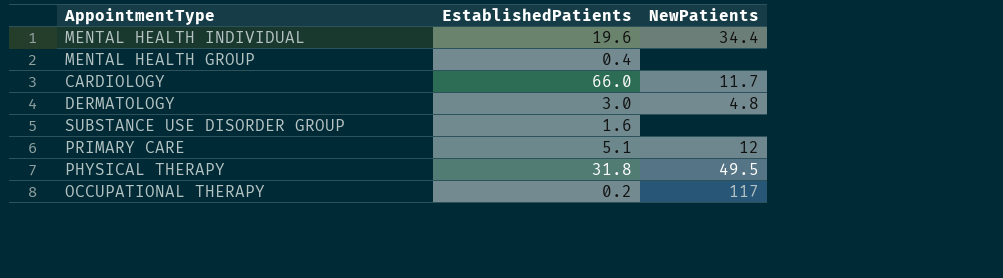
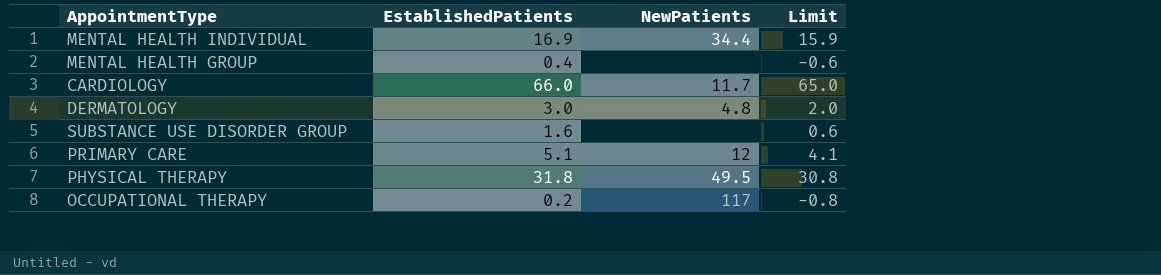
column Limit | formula: none -> [EstablishedPatients] - 1
MENTAL HEALTH INDIVIDUAL | EstablishedPatients: 19.6 -> 16.9

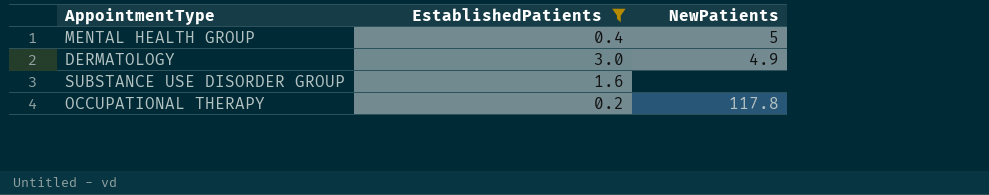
filter: none -> EstablishedPatients <= 3.0
column Limit | formula: [EstablishedPatients] - 1 -> none
MENTAL HEALTH GROUP | NewPatients: none -> 5
DERMATOLOGY | NewPatients: 4.8 -> 4.9
OCCUPATIONAL THERAPY | NewPatients: 117 -> 117.8

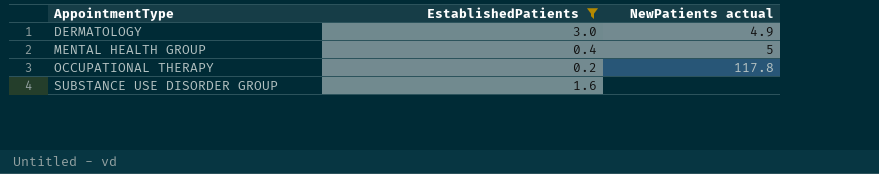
row order: none -> AppointmentType ascending
column name: NewPatients -> NewPatients actual

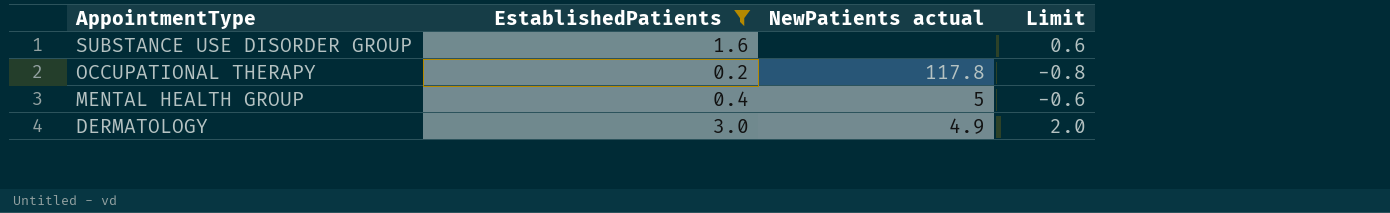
row order: AppointmentType ascending -> AppointmentType descending
column Limit | formula: none -> [EstablishedPatients] - 1

